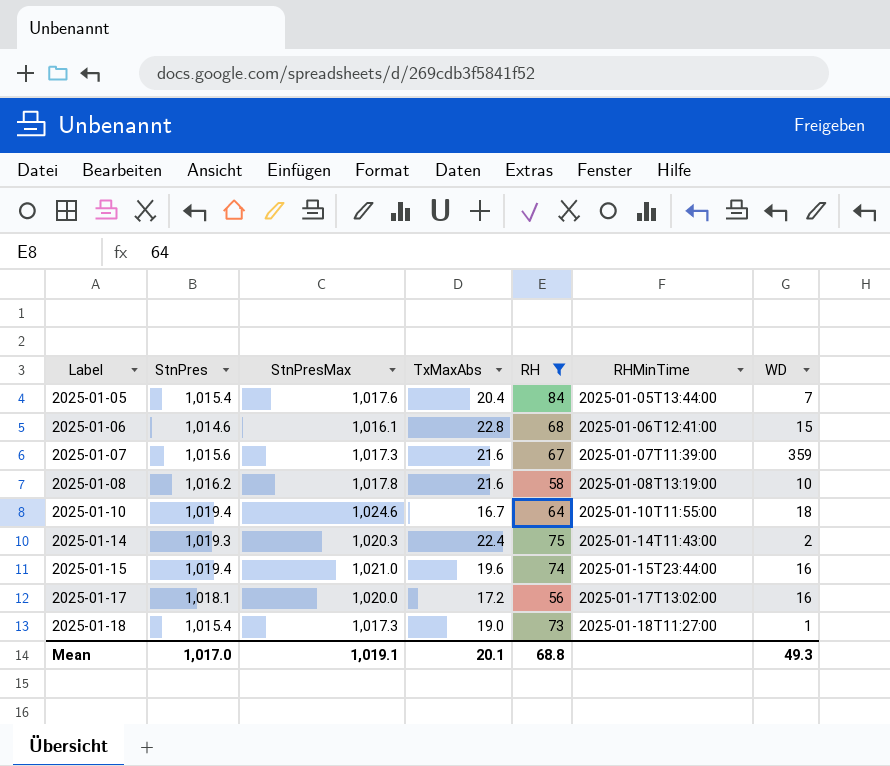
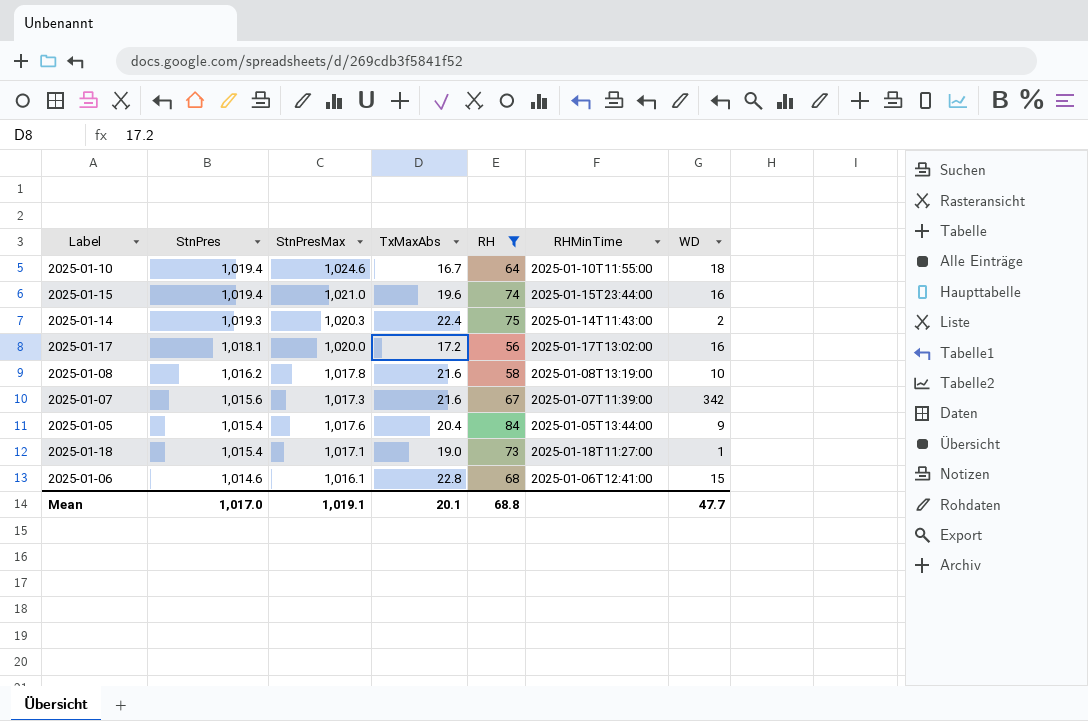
row order: Label ascending -> StnPres descending
2025-01-07 | WD: 359 -> 342
2025-01-05 | WD: 7 -> 9
2025-01-18 | StnPresMax: 1,017.3 -> 1,017.1
Mean | WD: 49.3 -> 47.7

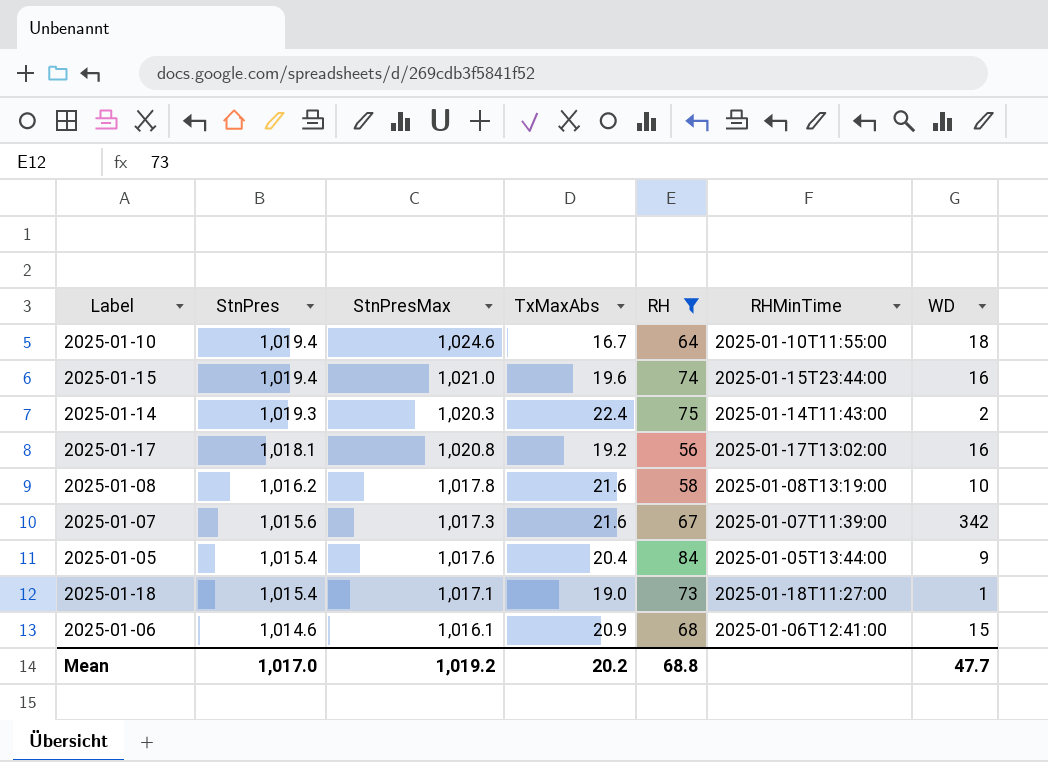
2025-01-17 | StnPresMax: 1,020.0 -> 1,020.8
2025-01-17 | TxMaxAbs: 17.2 -> 19.2
2025-01-06 | TxMaxAbs: 22.8 -> 20.9
Mean | StnPresMax: 1,019.1 -> 1,019.2
Mean | TxMaxAbs: 20.1 -> 20.2

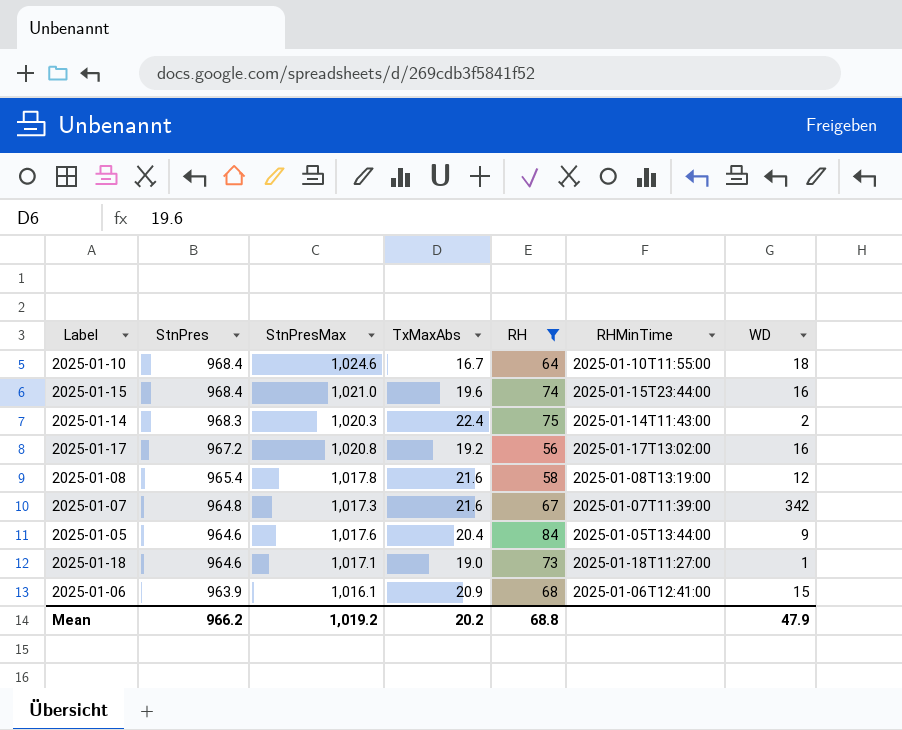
2025-01-10 | StnPres: 1,019.4 -> 968.4
2025-01-15 | StnPres: 1,019.4 -> 968.4
2025-01-14 | StnPres: 1,019.3 -> 968.3
2025-01-17 | StnPres: 1,018.1 -> 967.2
2025-01-08 | StnPres: 1,016.2 -> 965.4
2025-01-08 | WD: 10 -> 12
2025-01-07 | StnPres: 1,015.6 -> 964.8
2025-01-05 | StnPres: 1,015.4 -> 964.6
2025-01-18 | StnPres: 1,015.4 -> 964.6
2025-01-06 | StnPres: 1,014.6 -> 963.9
Mean | StnPres: 1,017.0 -> 966.2
Mean | WD: 47.7 -> 47.9

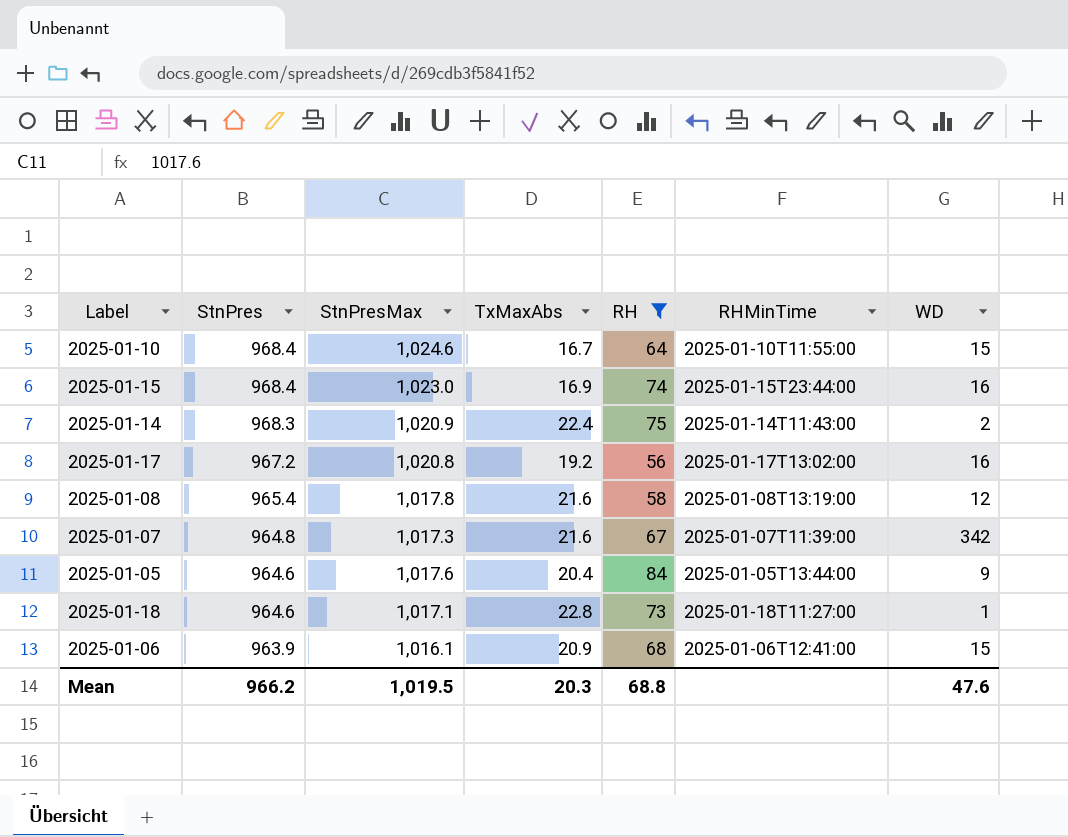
2025-01-10 | WD: 18 -> 15
2025-01-15 | StnPresMax: 1,021.0 -> 1,023.0
2025-01-15 | TxMaxAbs: 19.6 -> 16.9
2025-01-14 | StnPresMax: 1,020.3 -> 1,020.9
2025-01-18 | TxMaxAbs: 19.0 -> 22.8
Mean | StnPresMax: 1,019.2 -> 1,019.5
Mean | TxMaxAbs: 20.2 -> 20.3
Mean | WD: 47.9 -> 47.6

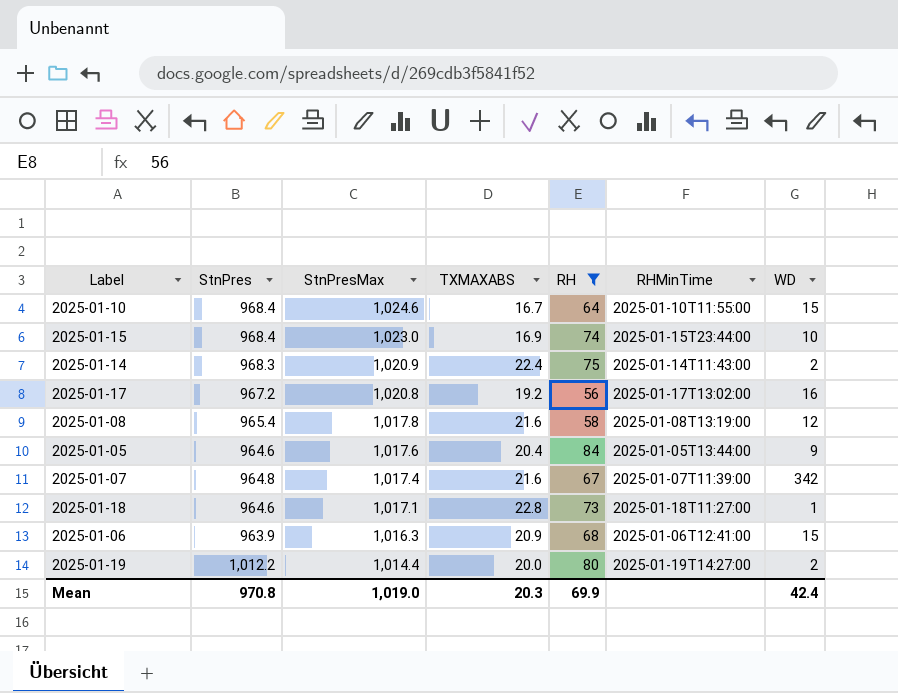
row order: StnPres descending -> StnPresMax descending
column name: TxMaxAbs -> TXMAXABS
2025-01-15 | WD: 16 -> 10
2025-01-07 | StnPresMax: 1,017.3 -> 1,017.4
2025-01-06 | StnPresMax: 1,016.1 -> 1,016.3
row 2025-01-19: none -> 1,012.2 | 1,014.4 | 20.0 | 80 | 2025-01-19T14:27:00 | 2
Mean | StnPres: 966.2 -> 970.8
Mean | StnPresMax: 1,019.5 -> 1,019.0
Mean | RH: 68.8 -> 69.9
Mean | WD: 47.6 -> 42.4

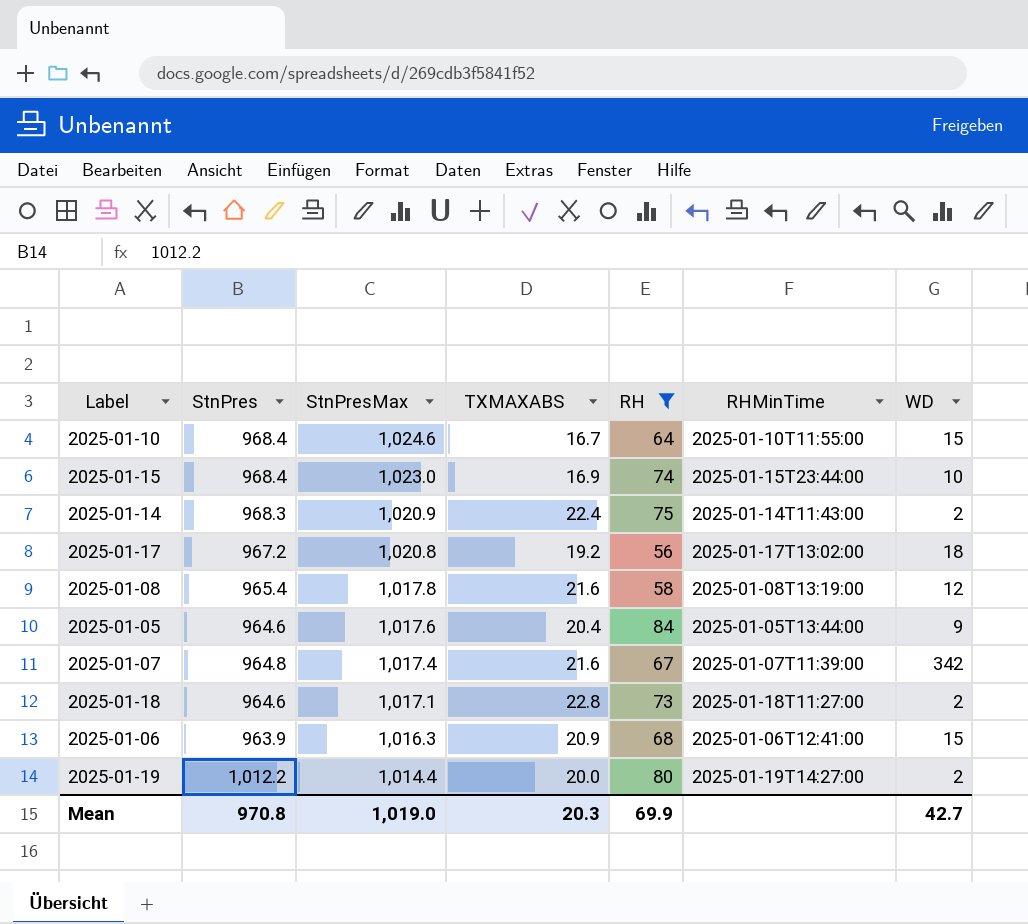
2025-01-17 | WD: 16 -> 18
2025-01-18 | WD: 1 -> 2
Mean | WD: 42.4 -> 42.7

